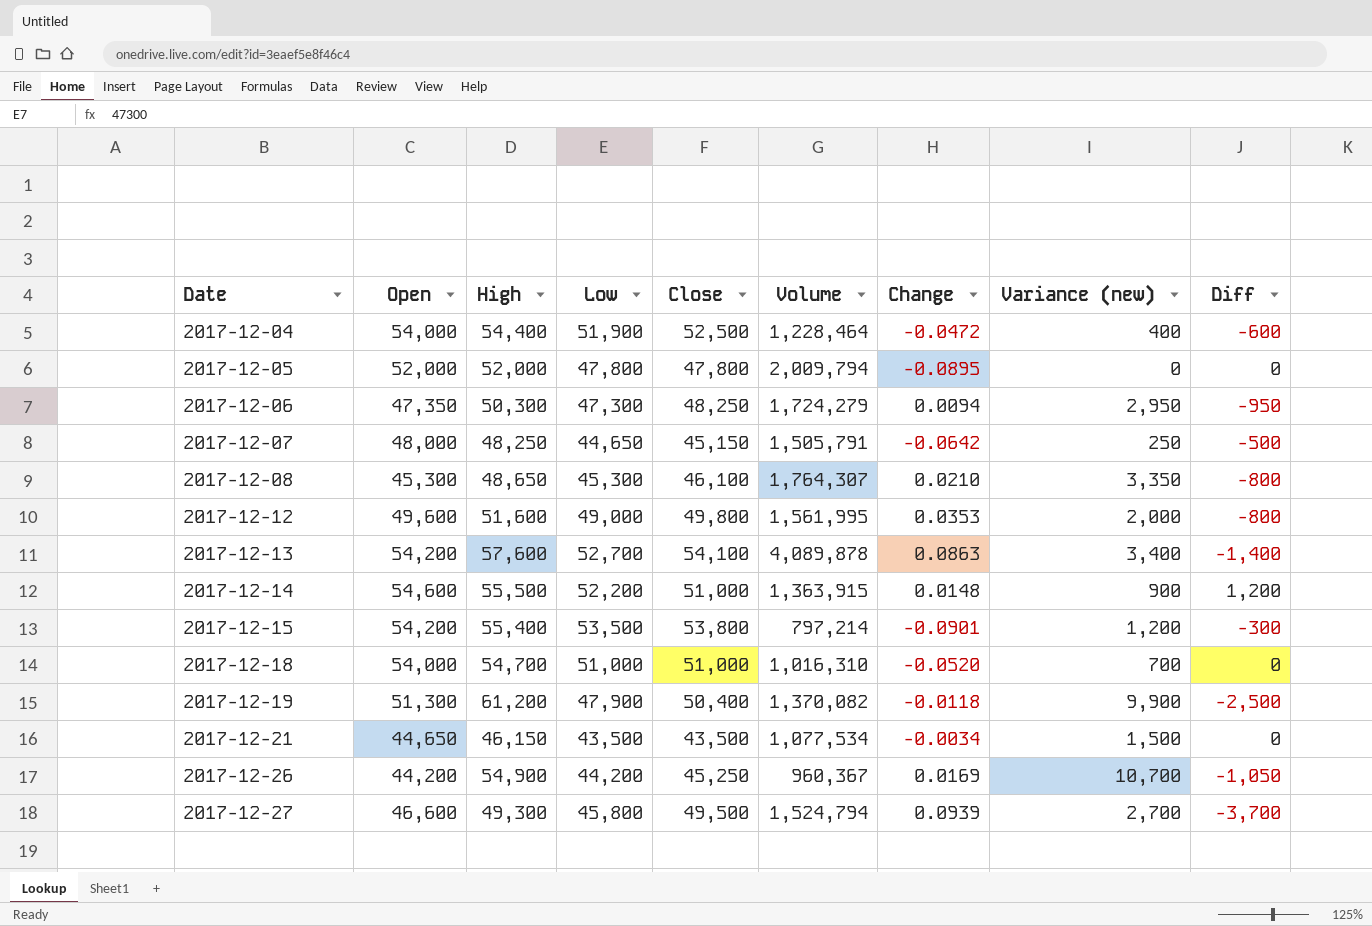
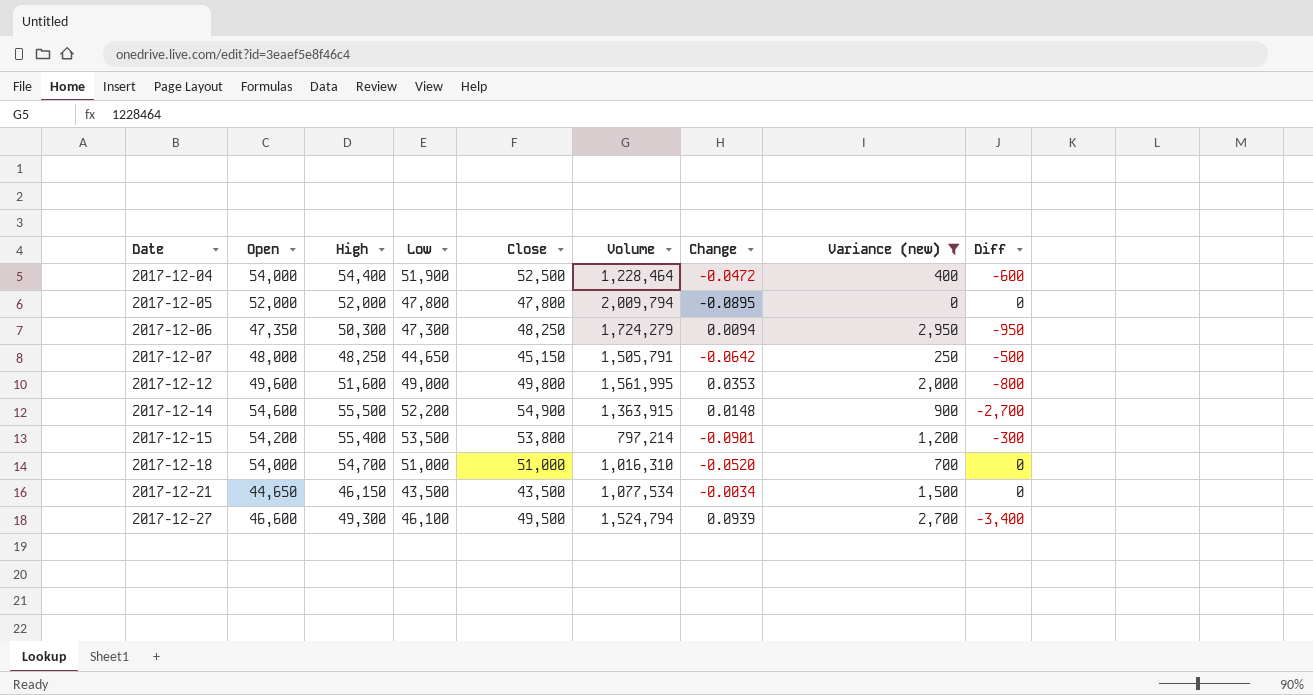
filter: none -> Variance (new) <= 2,950
2017-12-14 | Close: 51,000 -> 54,900
2017-12-14 | Diff: 1,200 -> -2,700
2017-12-27 | Low: 45,800 -> 46,100
2017-12-27 | Diff: -3,700 -> -3,400

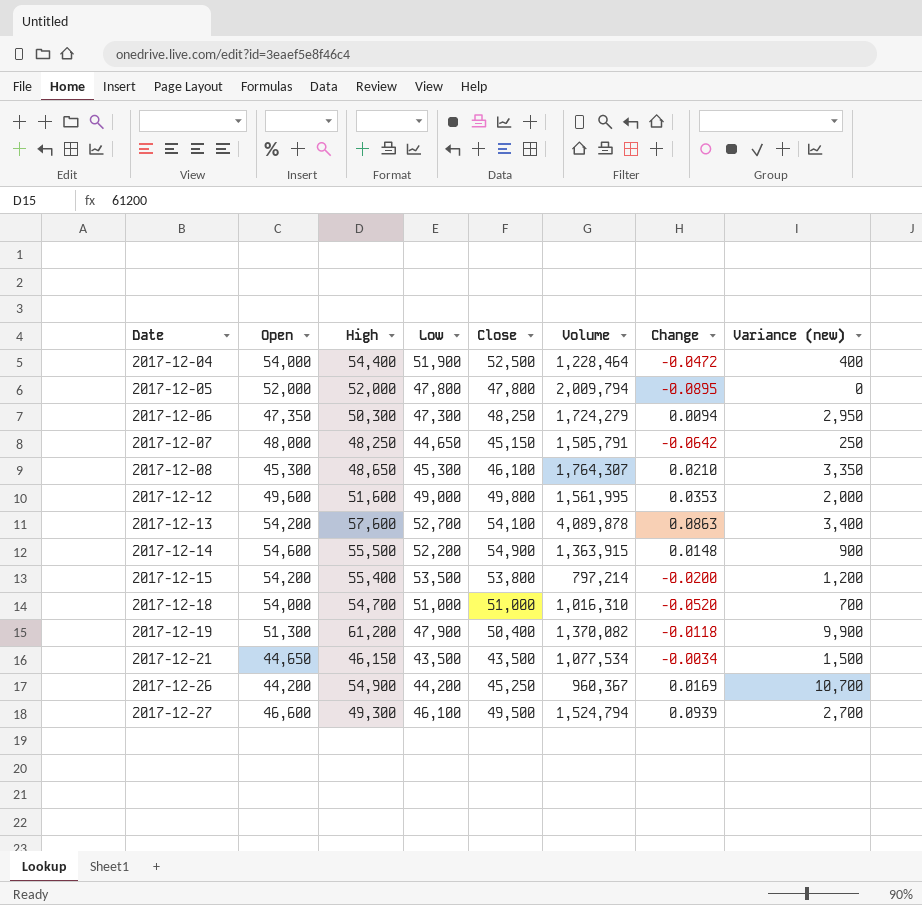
filter: Variance (new) <= 2,950 -> none
column Diff | formula: [Low] - [Close] -> none
2017-12-15 | Change: -0.0901 -> -0.0200

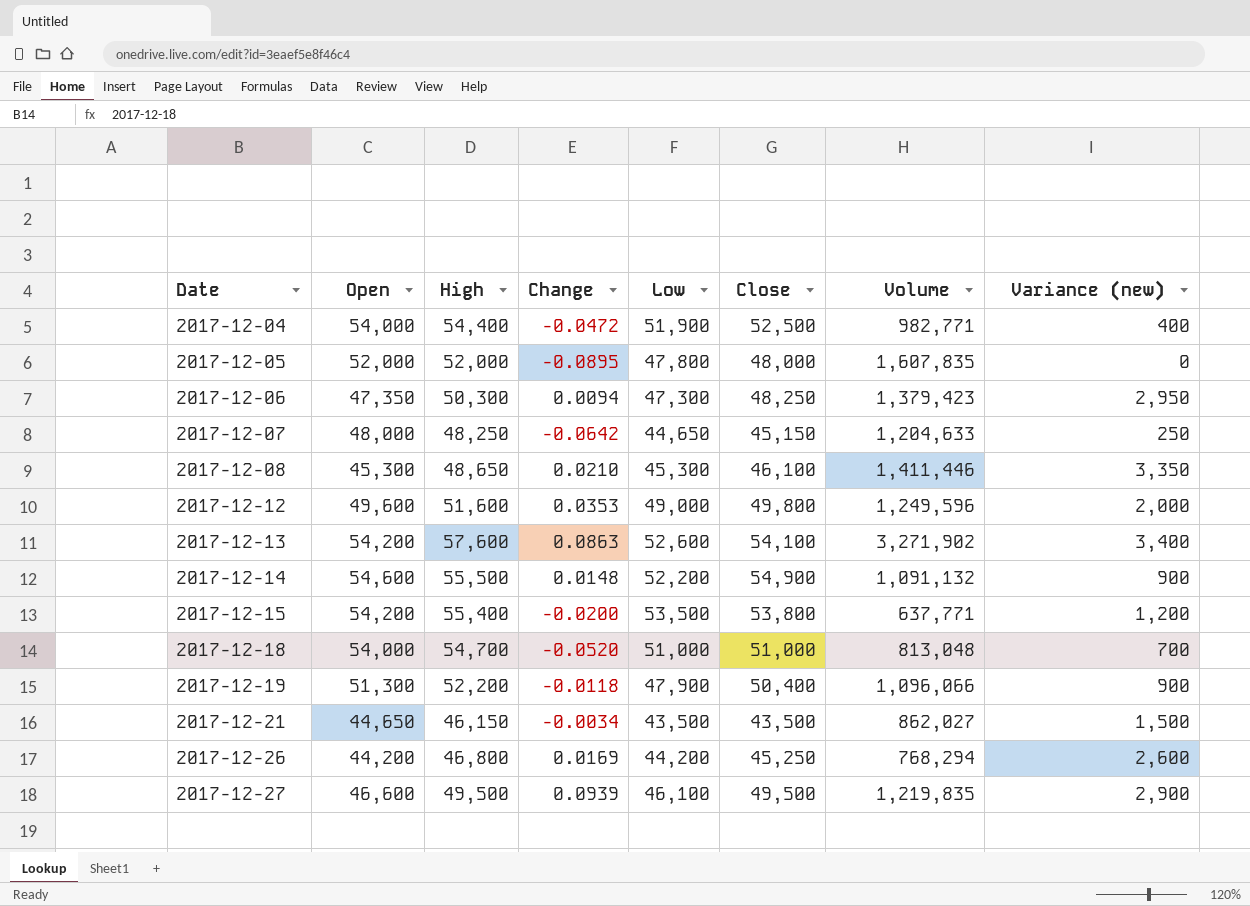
column Change | position: 7 -> 4
2017-12-04 | Volume: 1,228,464 -> 982,771
2017-12-05 | Close: 47,800 -> 48,000
2017-12-05 | Volume: 2,009,794 -> 1,607,835
2017-12-06 | Volume: 1,724,279 -> 1,379,423
2017-12-07 | Volume: 1,505,791 -> 1,204,633
2017-12-08 | Volume: 1,764,307 -> 1,411,446
2017-12-12 | Volume: 1,561,995 -> 1,249,596
2017-12-13 | Low: 52,700 -> 52,600
2017-12-13 | Volume: 4,089,878 -> 3,271,902
2017-12-14 | Volume: 1,363,915 -> 1,091,132
2017-12-15 | Volume: 797,214 -> 637,771
2017-12-18 | Volume: 1,016,310 -> 813,048
2017-12-19 | High: 61,200 -> 52,200
2017-12-19 | Volume: 1,370,082 -> 1,096,066
2017-12-19 | Variance (new): 9,900 -> 900
2017-12-21 | Volume: 1,077,534 -> 862,027
2017-12-26 | High: 54,900 -> 46,800
2017-12-26 | Volume: 960,367 -> 768,294
2017-12-26 | Variance (new): 10,700 -> 2,600
2017-12-27 | High: 49,300 -> 49,500
2017-12-27 | Volume: 1,524,794 -> 1,219,835
2017-12-27 | Variance (new): 2,700 -> 2,900

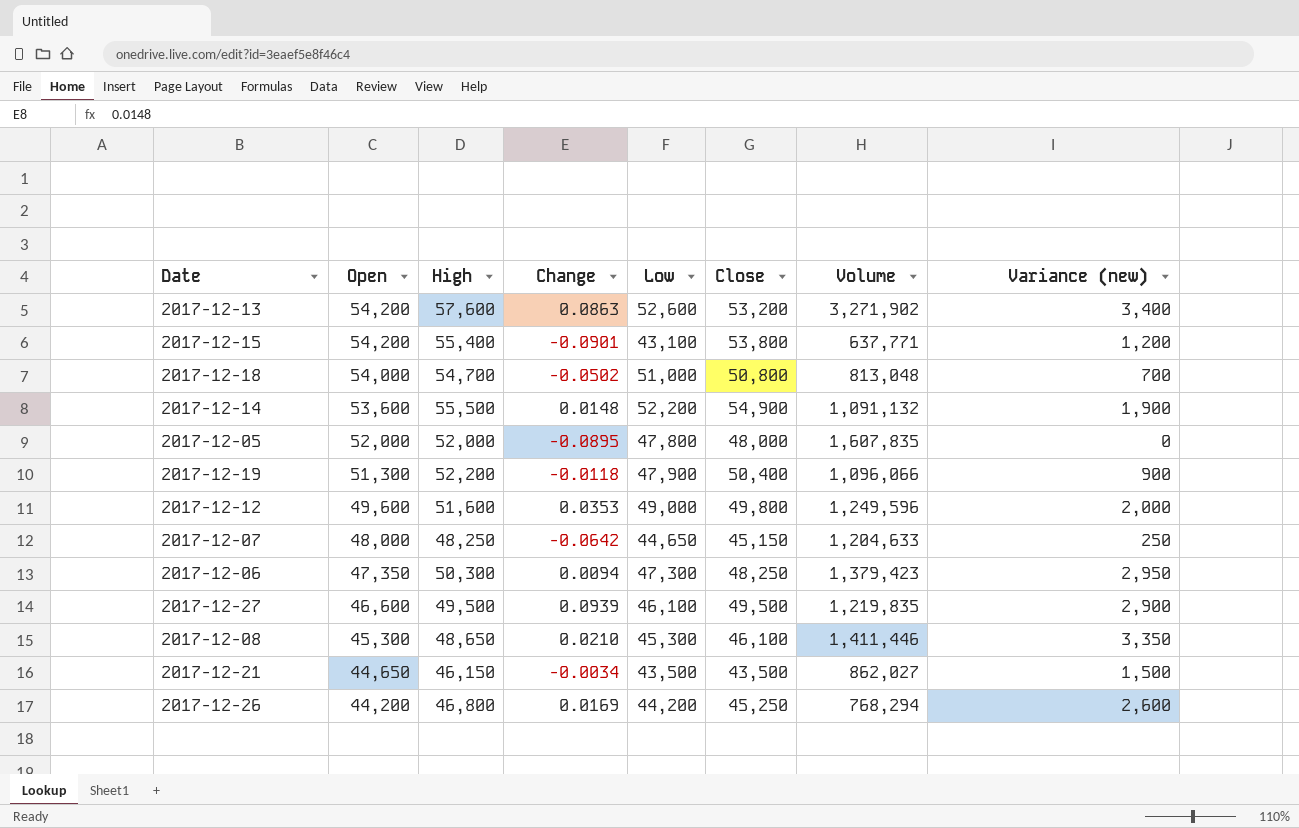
row order: Date ascending -> Open descending
row 2017-12-04: 54,000 | 54,400 | -0.0472 | 51,900 | 52,500 | 982,771 | 400 -> none
2017-12-13 | Close: 54,100 -> 53,200
2017-12-15 | Change: -0.0200 -> -0.0901
2017-12-15 | Low: 53,500 -> 43,100
2017-12-18 | Change: -0.0520 -> -0.0502
2017-12-18 | Close: 51,000 -> 50,800
2017-12-14 | Open: 54,600 -> 53,600
2017-12-14 | Variance (new): 900 -> 1,900

